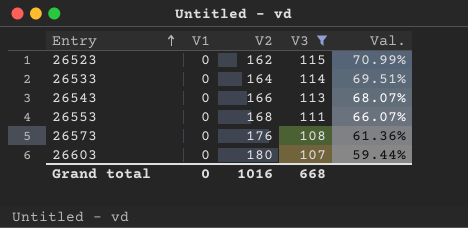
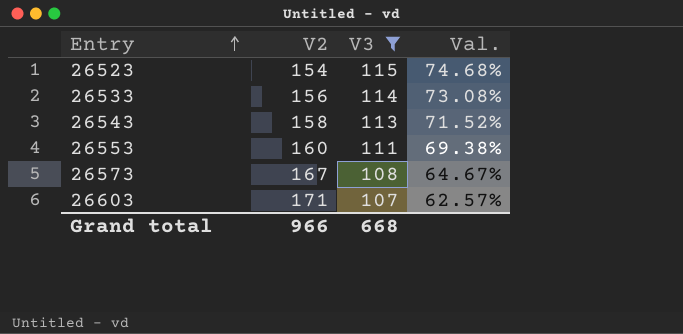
column V1 | position: 2 -> none
26523 | V2: 162 -> 154
26523 | Val.: 70.99% -> 74.68%
26533 | V2: 164 -> 156
26533 | Val.: 69.51% -> 73.08%
26543 | V2: 166 -> 158
26543 | Val.: 68.07% -> 71.52%
26553 | V2: 168 -> 160
26553 | Val.: 66.07% -> 69.38%
26573 | V2: 176 -> 167
26573 | Val.: 61.36% -> 64.67%
26603 | V2: 180 -> 171
26603 | Val.: 59.44% -> 62.57%
Grand total | V2: 1016 -> 966

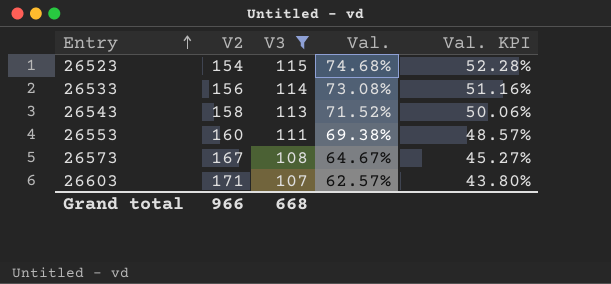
column Val. KPI | formula: none -> [Val.] * 0.7

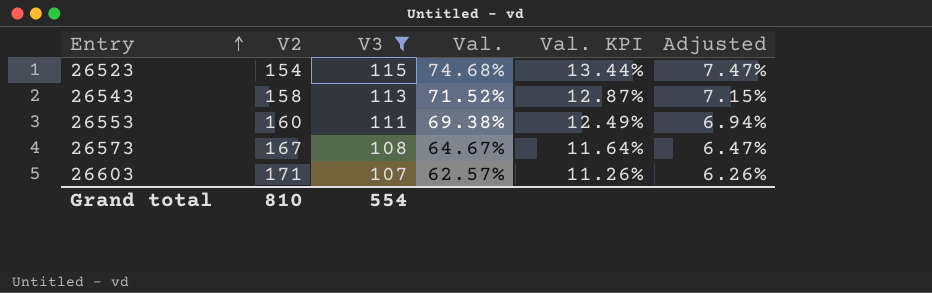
column Val. KPI | formula: [Val.] * 0.7 -> [Val.] * 0.18
column Adjusted | formula: none -> [Val.] * 0.1
row 26533: 156 | 114 | 73.08% | 51.16% -> none
Grand total | V2: 966 -> 810
Grand total | V3: 668 -> 554

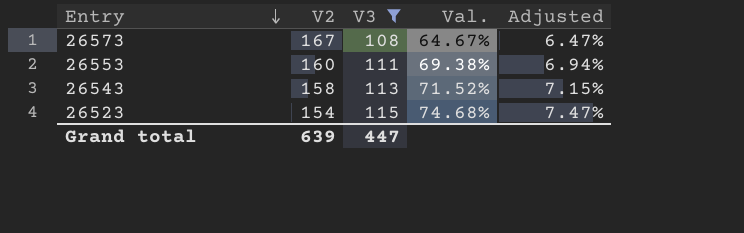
row order: Entry ascending -> Entry descending
column Val. KPI | formula: [Val.] * 0.18 -> none
row 26603: 171 | 107 | 62.57% | 11.26% | 6.26% -> none
Grand total | V2: 810 -> 639
Grand total | V3: 554 -> 447

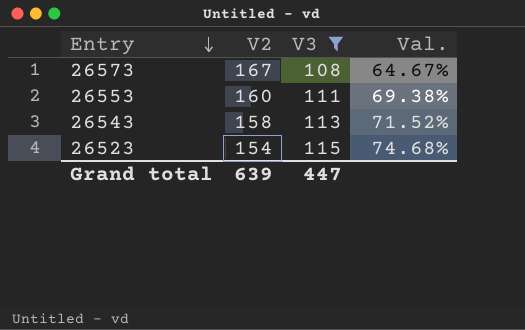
column Adjusted | formula: [Val.] * 0.1 -> none

